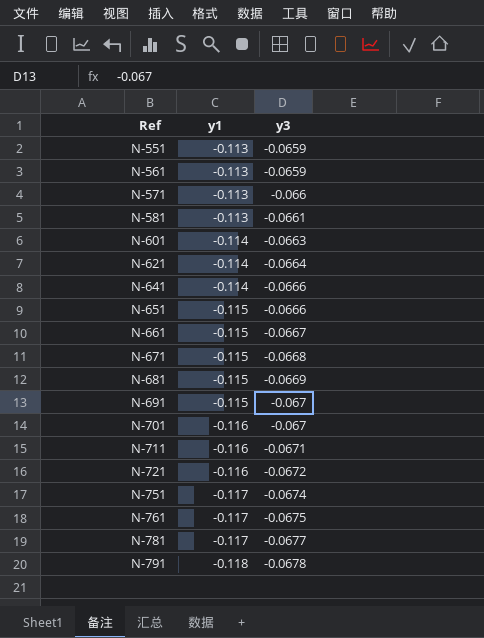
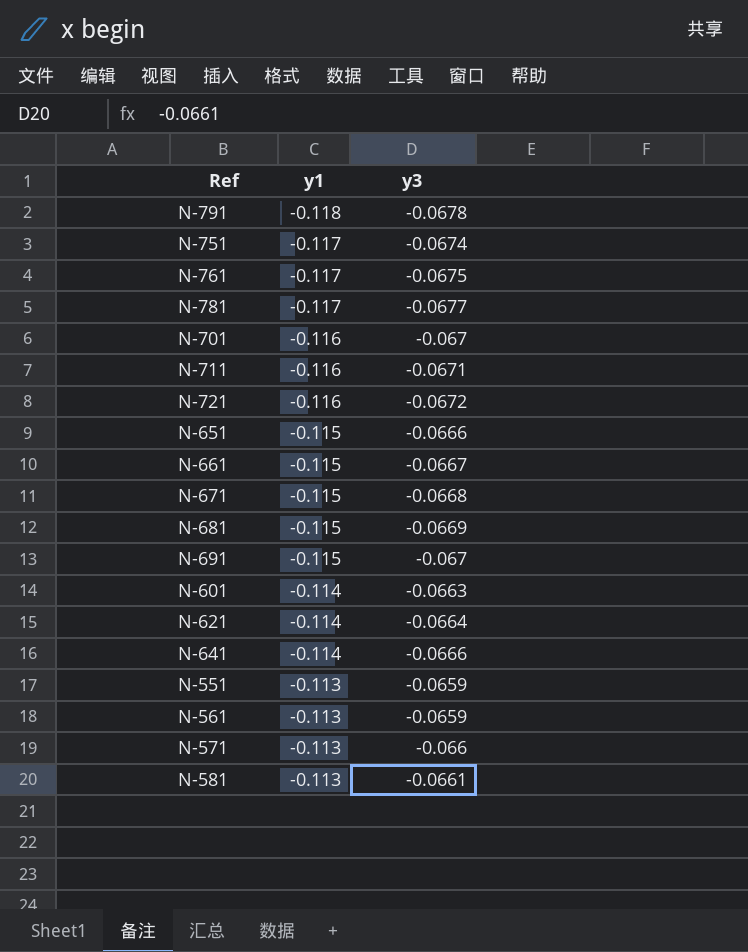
row order: Ref ascending -> y1 ascending

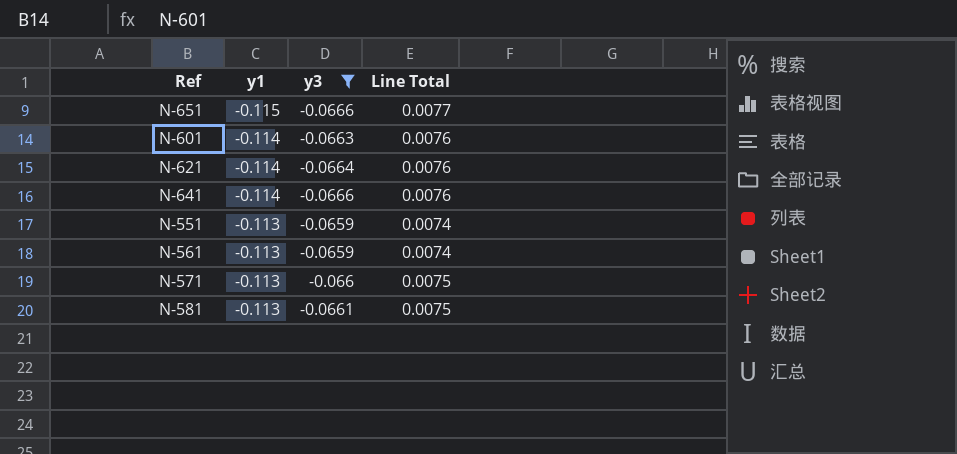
filter: none -> y3 >= -0.0666
column Line Total | formula: none -> [y1] * [y3]

